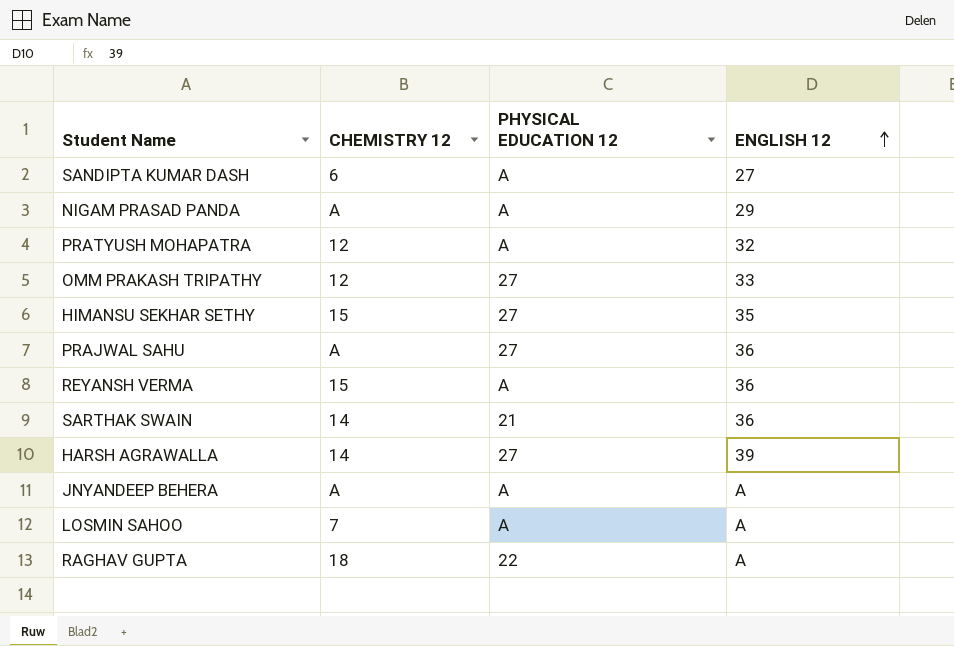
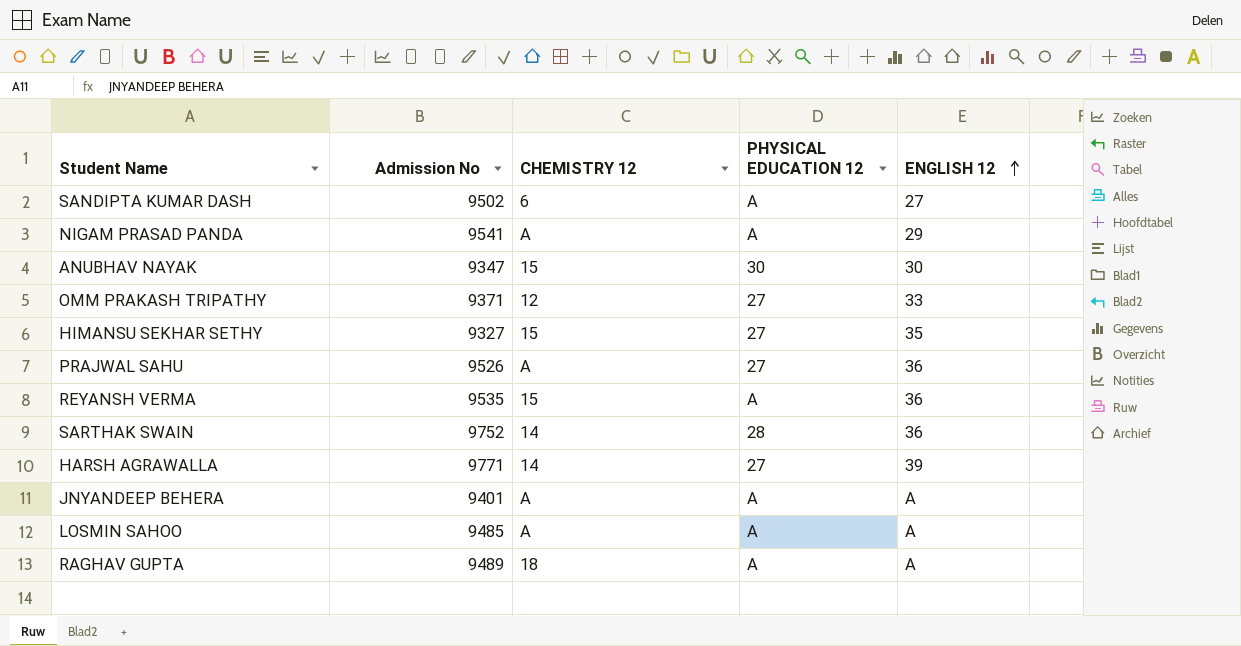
column Admission No | position: none -> 2
row PRATYUSH MOHAPATRA: 12 | A | 32 -> none
row ANUBHAV NAYAK: none -> 9347 | 15 | 30 | 30
SARTHAK SWAIN | PHYSICAL EDUCATION 12: 21 -> 28
LOSMIN SAHOO | CHEMISTRY 12: 7 -> A
RAGHAV GUPTA | PHYSICAL EDUCATION 12: 22 -> A

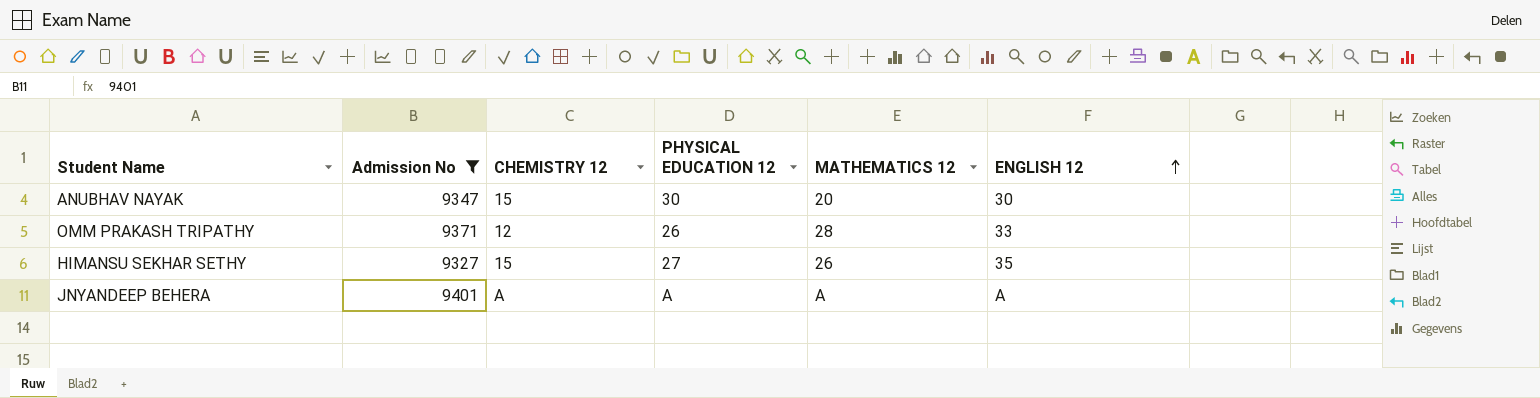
filter: none -> Admission No <= 9401
column MATHEMATICS 12 | position: none -> 5
OMM PRAKASH TRIPATHY | PHYSICAL EDUCATION 12: 27 -> 26

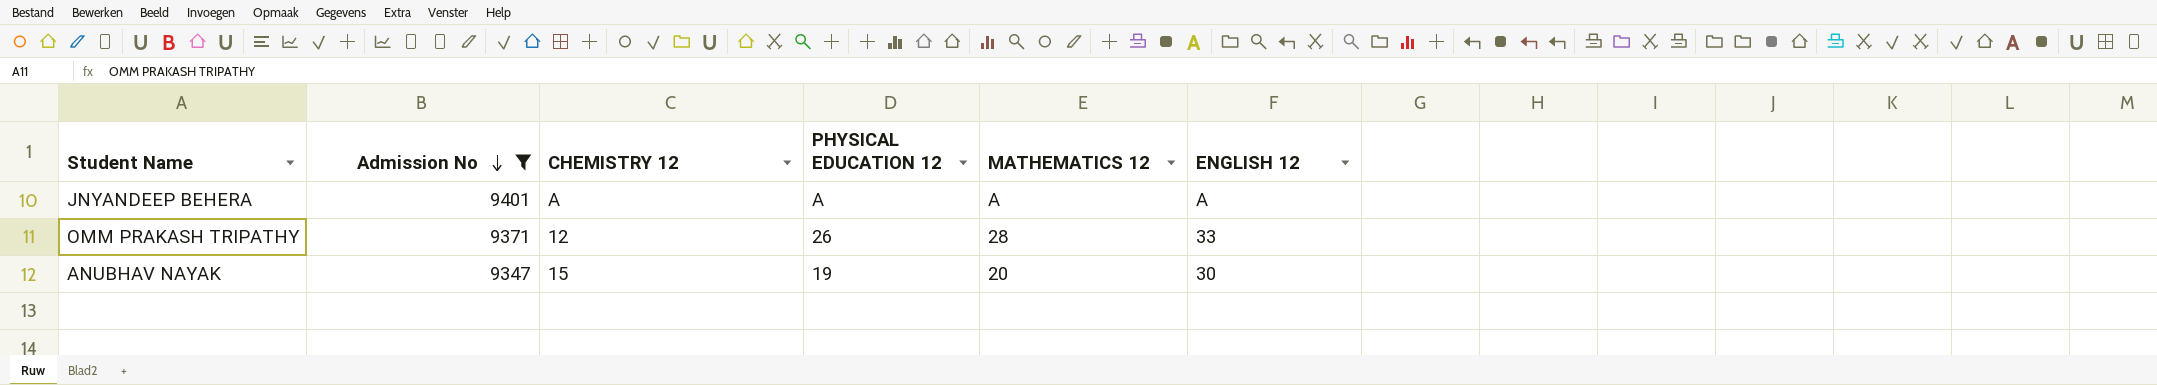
row order: ENGLISH 12 ascending -> Admission No descending
row HIMANSU SEKHAR SETHY: 9327 | 15 | 27 | 26 | 35 -> none
ANUBHAV NAYAK | PHYSICAL EDUCATION 12: 30 -> 19

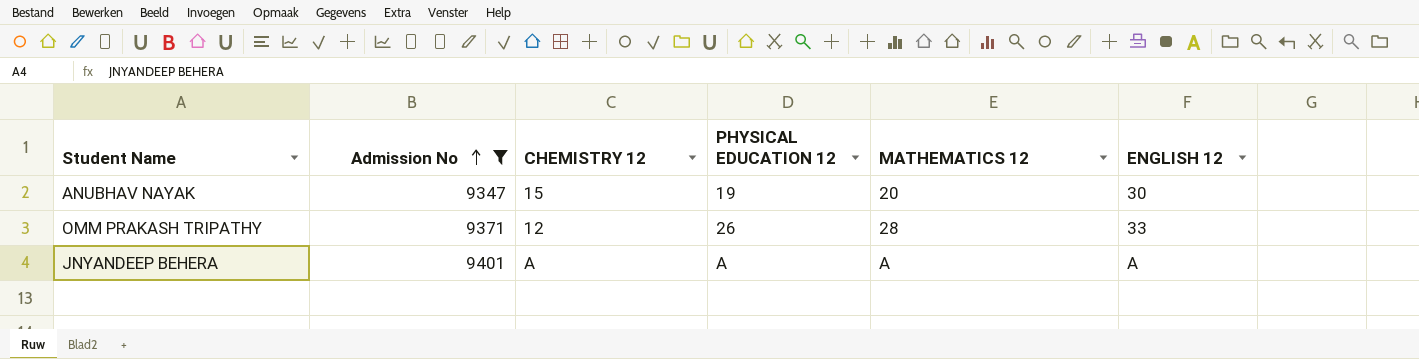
row order: Admission No descending -> Admission No ascending

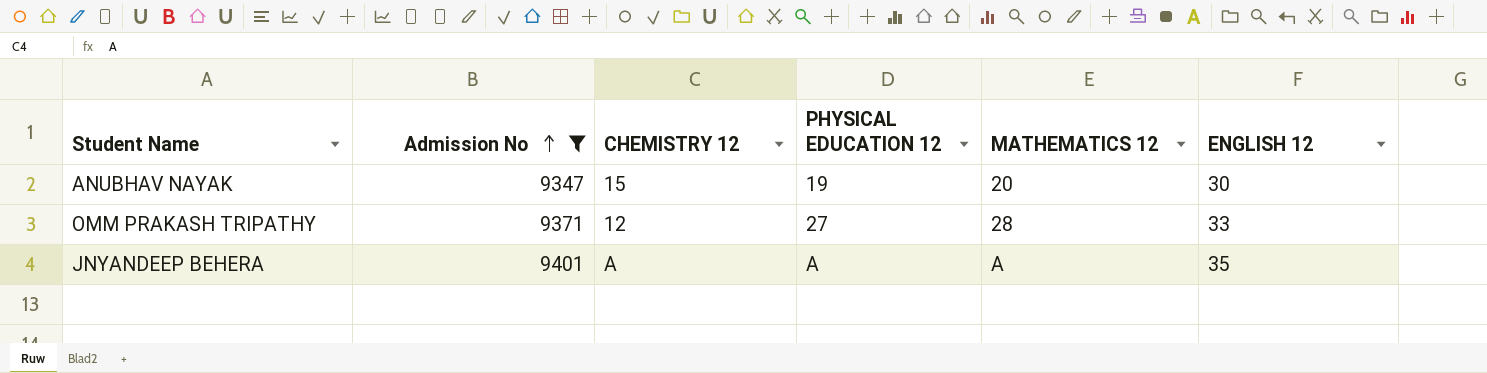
OMM PRAKASH TRIPATHY | PHYSICAL EDUCATION 12: 26 -> 27
JNYANDEEP BEHERA | ENGLISH 12: A -> 35

